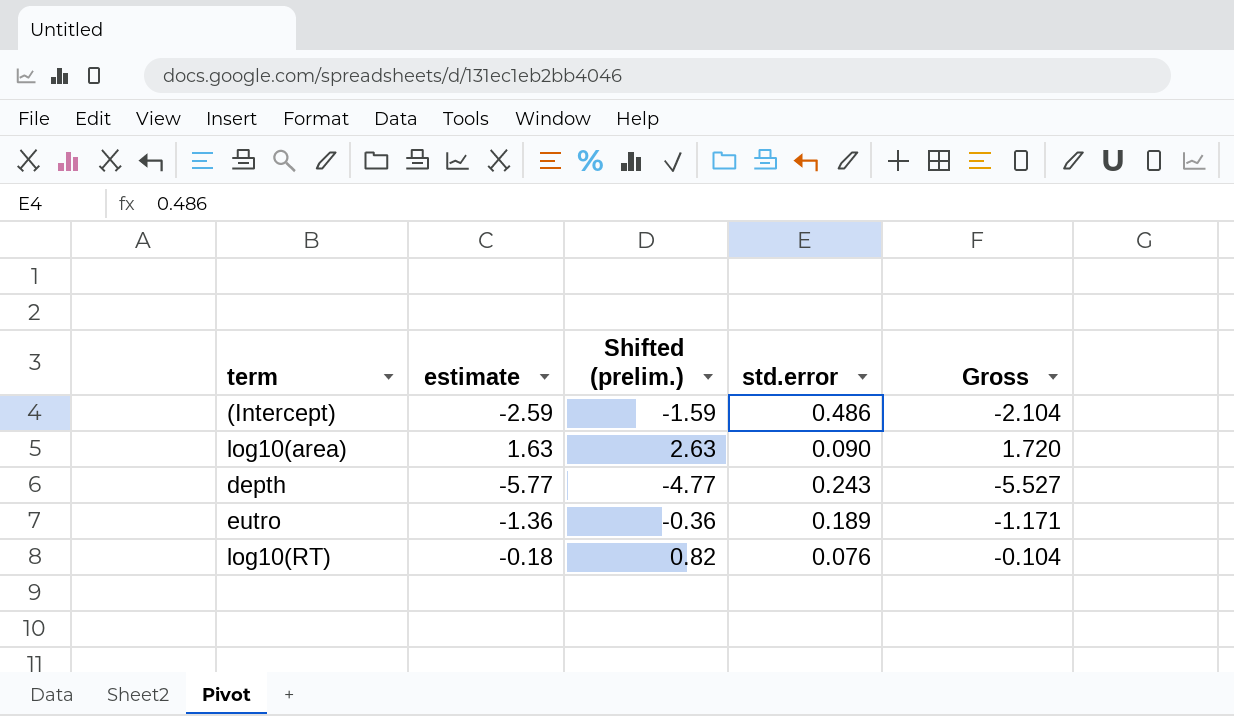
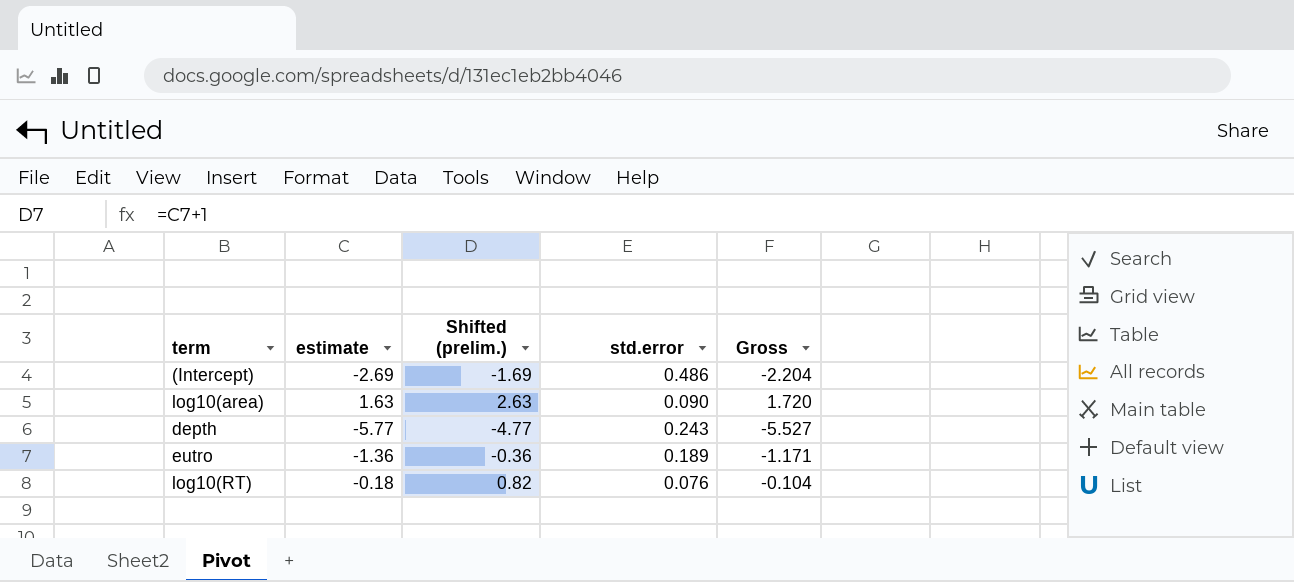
(Intercept) | estimate: -2.59 -> -2.69
(Intercept) | Shifted (prelim.): -1.59 -> -1.69
(Intercept) | Gross: -2.104 -> -2.204

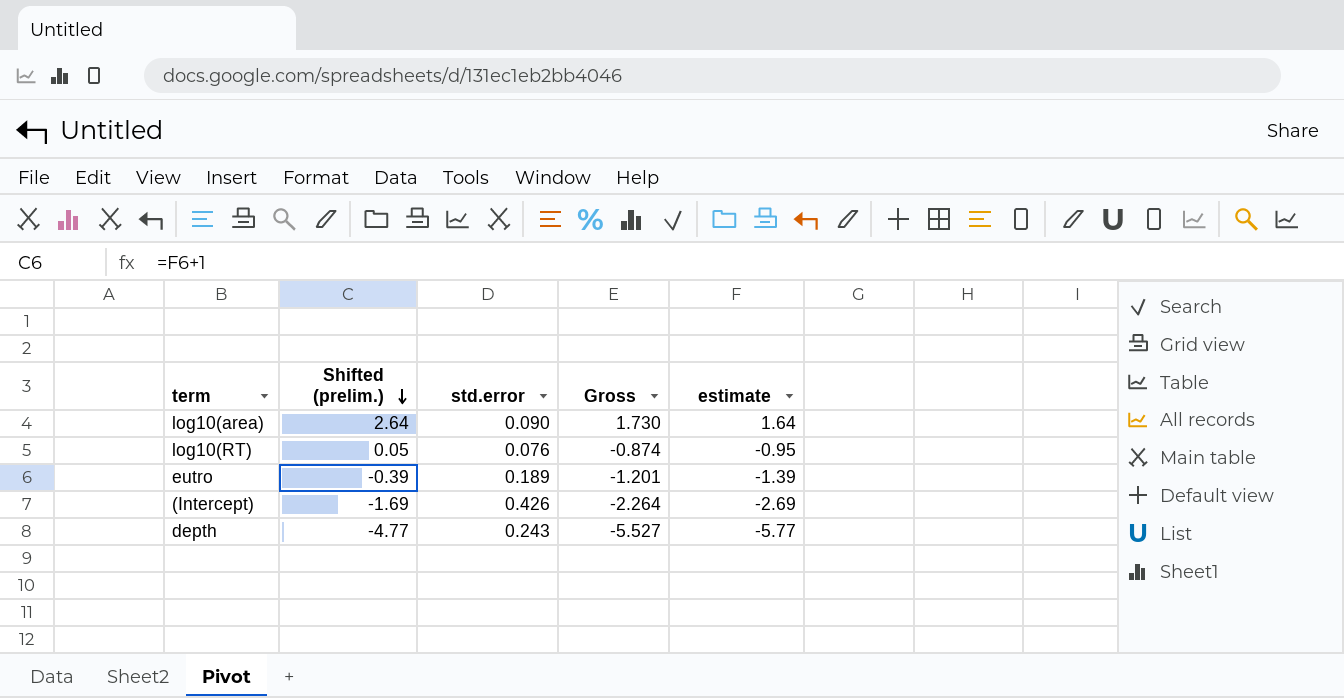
row order: none -> Shifted (prelim.) descending
column estimate | position: 2 -> 5
log10(area) | Shifted (prelim.): 2.63 -> 2.64
log10(area) | Gross: 1.720 -> 1.730
log10(area) | estimate: 1.63 -> 1.64
log10(RT) | Shifted (prelim.): 0.82 -> 0.05
log10(RT) | Gross: -0.104 -> -0.874
log10(RT) | estimate: -0.18 -> -0.95
eutro | Shifted (prelim.): -0.36 -> -0.39
eutro | Gross: -1.171 -> -1.201
eutro | estimate: -1.36 -> -1.39
(Intercept) | std.error: 0.486 -> 0.426
(Intercept) | Gross: -2.204 -> -2.264

